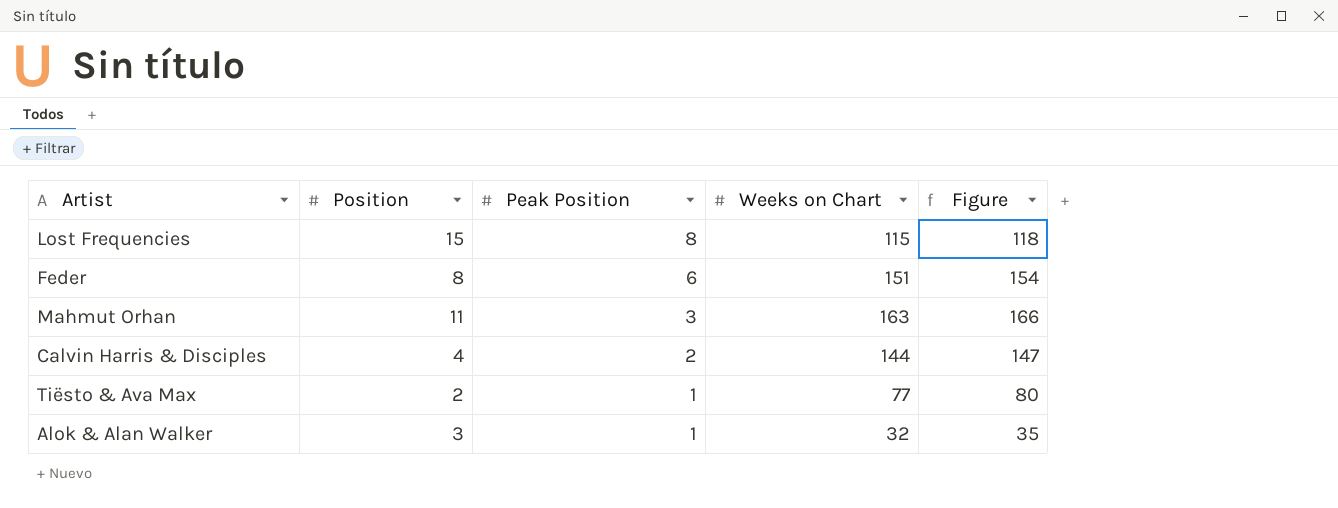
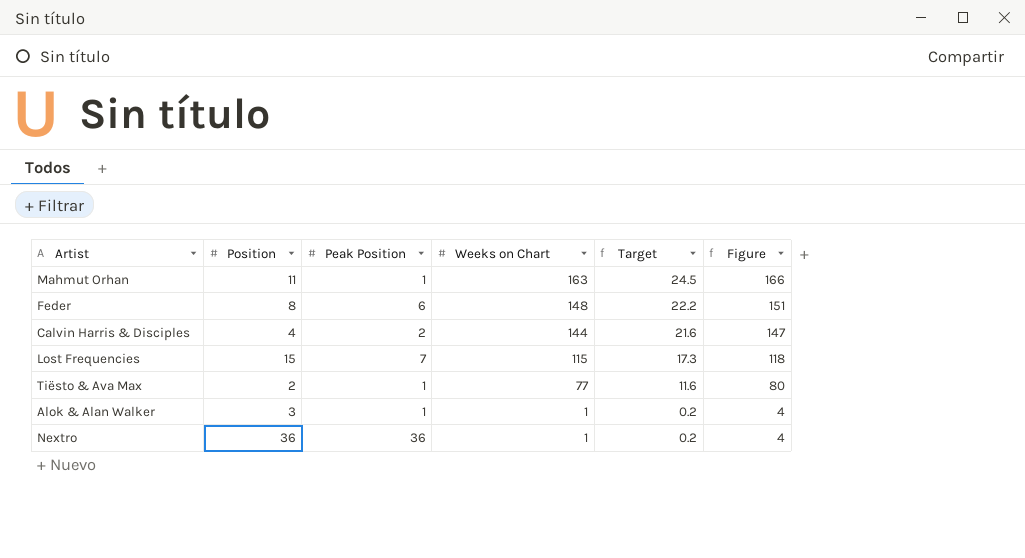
row order: Peak Position descending -> Weeks on Chart descending
column Target | formula: none -> [Weeks on Chart] * 0.15
Mahmut Orhan | Peak Position: 3 -> 1
Feder | Weeks on Chart: 151 -> 148
Feder | Figure: 154 -> 151
Lost Frequencies | Peak Position: 8 -> 7
Alok & Alan Walker | Weeks on Chart: 32 -> 1
Alok & Alan Walker | Figure: 35 -> 4
row Nextro: none -> 36 | 36 | 1 | 0.2 | 4

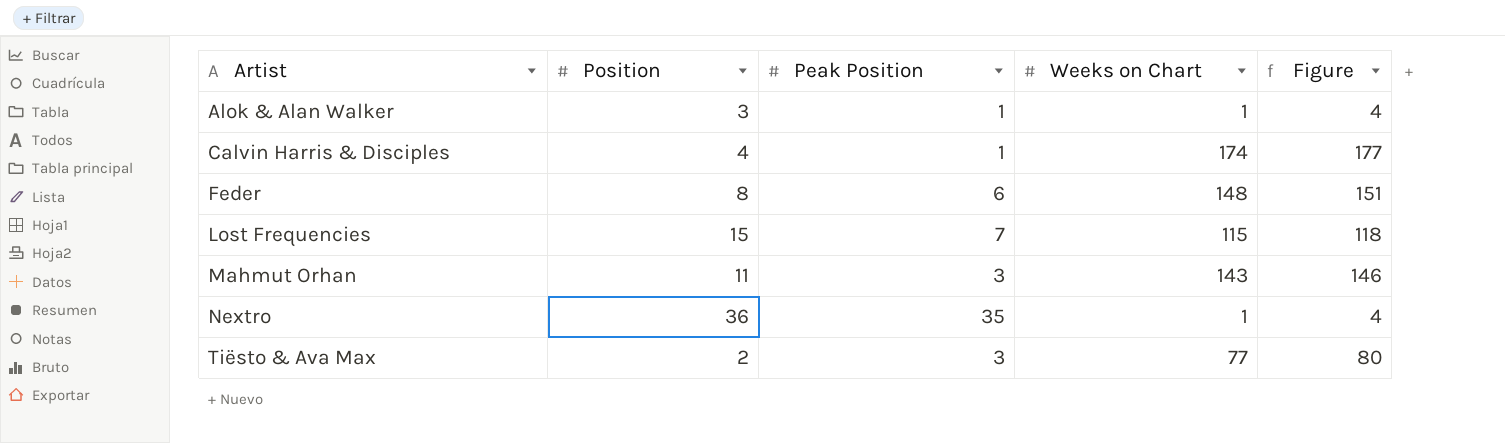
row order: Weeks on Chart descending -> Artist ascending
column Target | formula: [Weeks on Chart] * 0.15 -> none
Calvin Harris & Disciples | Peak Position: 2 -> 1
Calvin Harris & Disciples | Weeks on Chart: 144 -> 174
Calvin Harris & Disciples | Figure: 147 -> 177
Mahmut Orhan | Peak Position: 1 -> 3
Mahmut Orhan | Weeks on Chart: 163 -> 143
Mahmut Orhan | Figure: 166 -> 146
Nextro | Peak Position: 36 -> 35
Tiësto & Ava Max | Peak Position: 1 -> 3

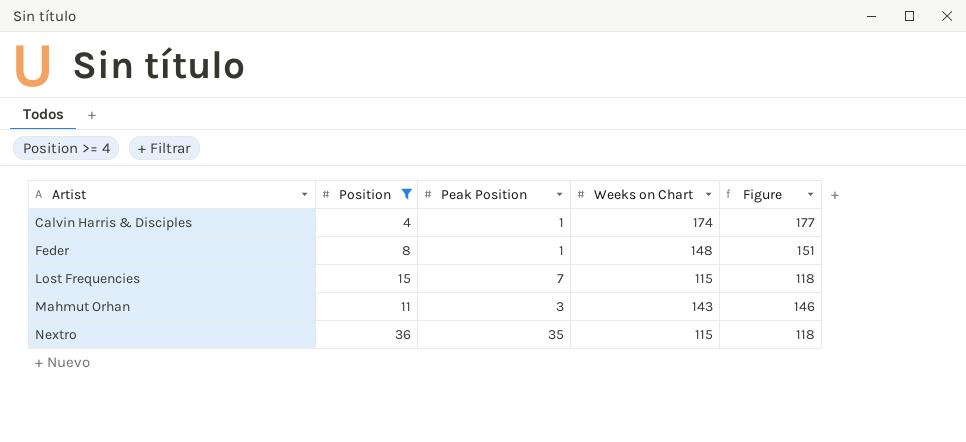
filter: none -> Position >= 4
Feder | Peak Position: 6 -> 1
Nextro | Weeks on Chart: 1 -> 115
Nextro | Figure: 4 -> 118

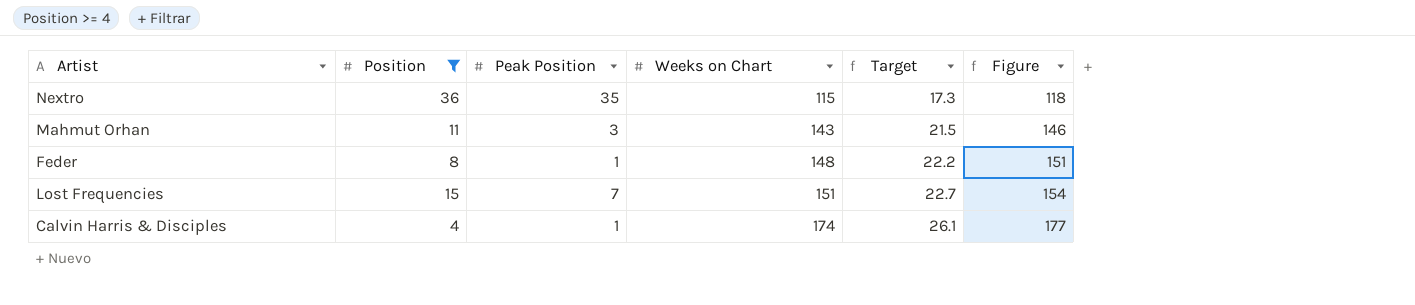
row order: Artist ascending -> Weeks on Chart ascending
column Target | formula: none -> [Weeks on Chart] * 0.15
Lost Frequencies | Weeks on Chart: 115 -> 151
Lost Frequencies | Figure: 118 -> 154

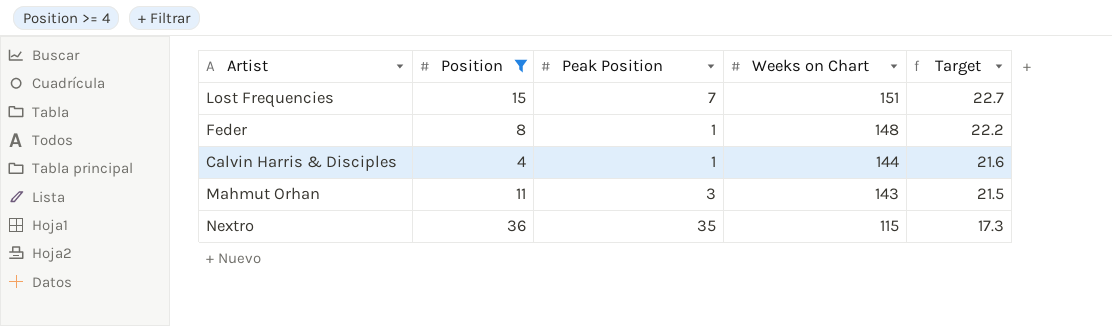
row order: Weeks on Chart ascending -> Weeks on Chart descending
column Figure | formula: [Weeks on Chart] + 3 -> none
Calvin Harris & Disciples | Weeks on Chart: 174 -> 144
Calvin Harris & Disciples | Target: 26.1 -> 21.6

